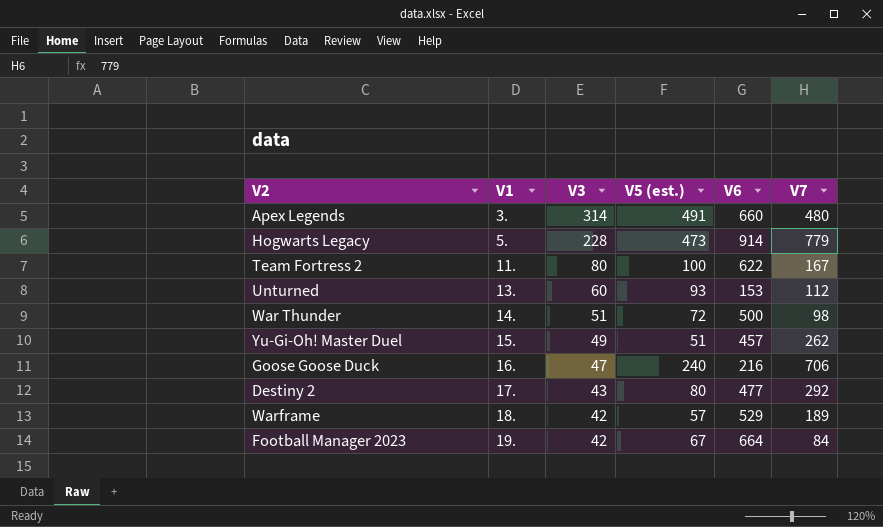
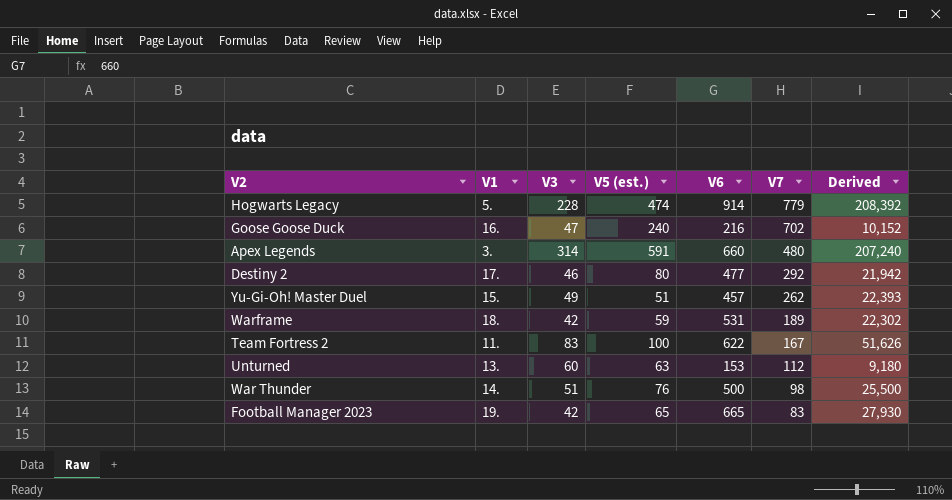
row order: V1 ascending -> V7 descending
column Derived | formula: none -> [V3] * [V6]
Hogwarts Legacy | V5 (est.): 473 -> 474
Goose Goose Duck | V7: 706 -> 702
Apex Legends | V5 (est.): 491 -> 591
Destiny 2 | V3: 43 -> 46
Warframe | V5 (est.): 57 -> 59
Warframe | V6: 529 -> 531
Team Fortress 2 | V3: 80 -> 83
Unturned | V5 (est.): 93 -> 63
War Thunder | V5 (est.): 72 -> 76
Football Manager 2023 | V5 (est.): 67 -> 65
Football Manager 2023 | V6: 664 -> 665
Football Manager 2023 | V7: 84 -> 83

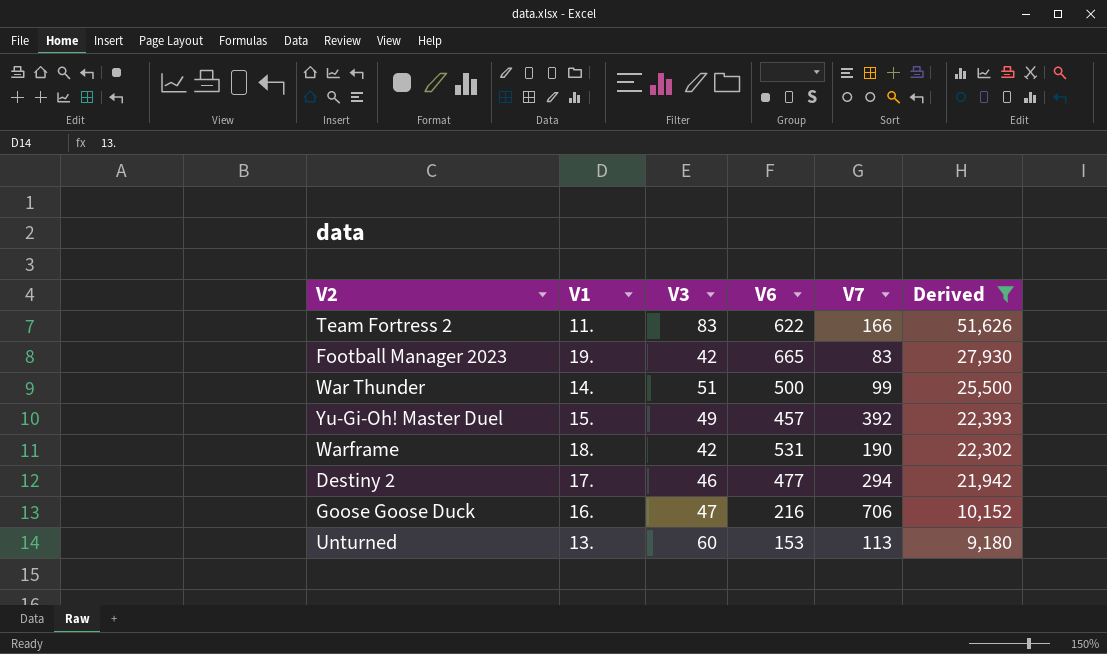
filter: none -> Derived <= 51,626
row order: V7 descending -> Derived descending
column V5 (est.) | position: 4 -> none
Team Fortress 2 | V7: 167 -> 166
War Thunder | V7: 98 -> 99
Yu-Gi-Oh! Master Duel | V7: 262 -> 392
Warframe | V7: 189 -> 190
Destiny 2 | V7: 292 -> 294
Goose Goose Duck | V7: 702 -> 706
Unturned | V7: 112 -> 113

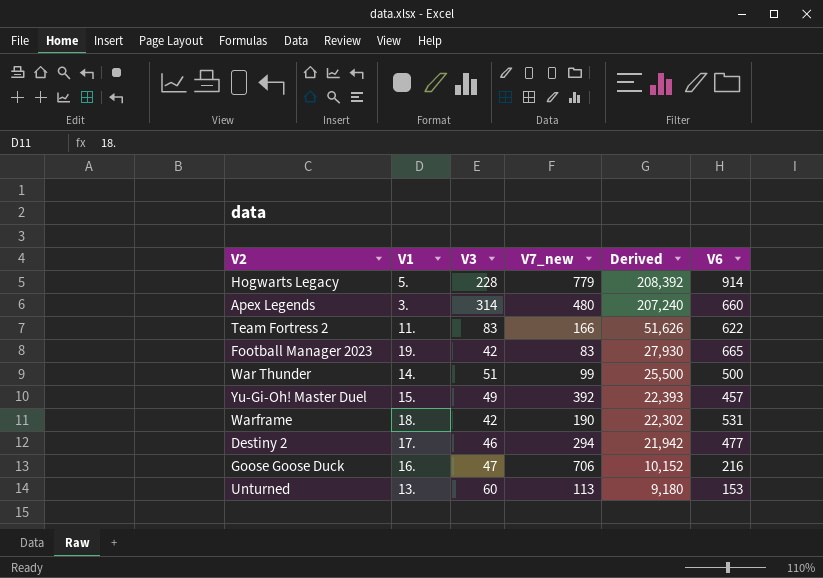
filter: Derived <= 51,626 -> none
column name: V7 -> V7_new
column V6 | position: 4 -> 6

